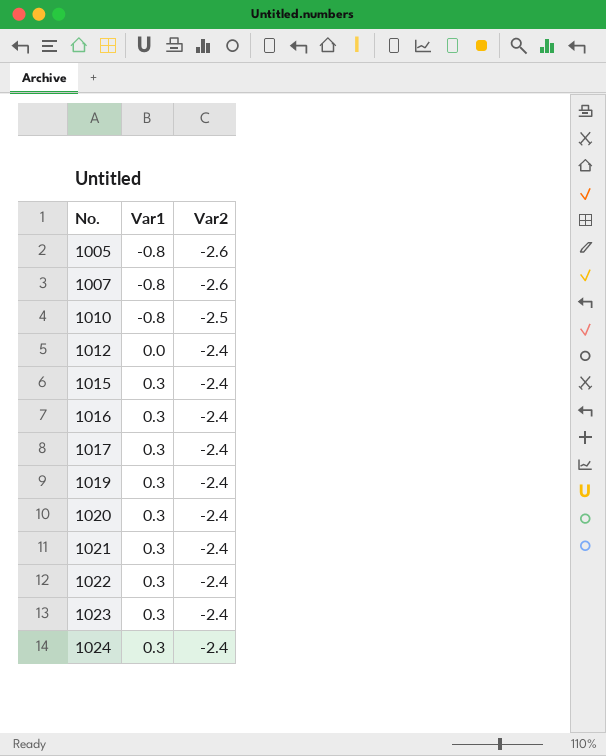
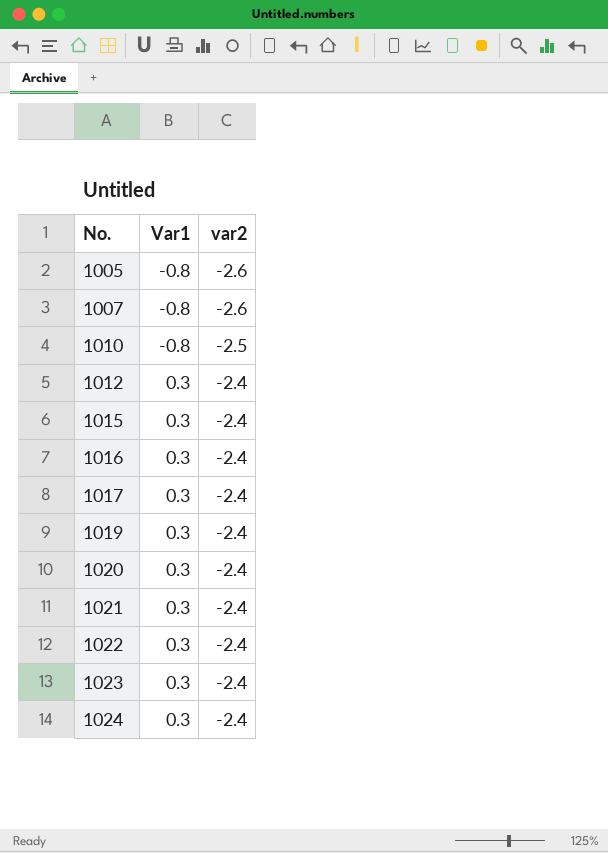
column name: Var2 -> var2
1012 | Var1: 0.0 -> 0.3

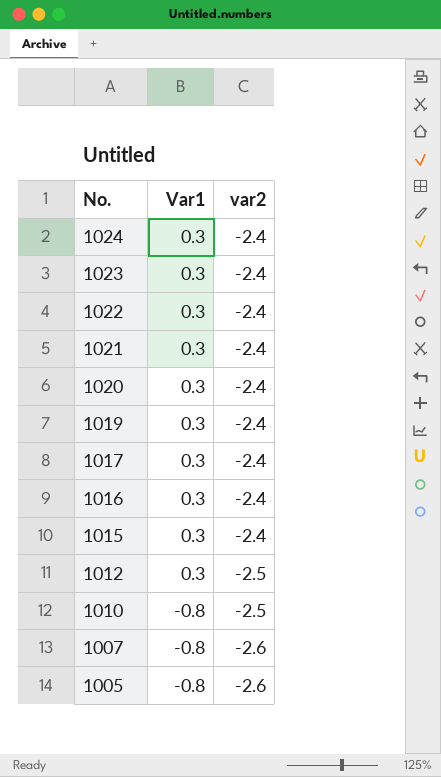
row order: No. ascending -> No. descending
1012 | var2: -2.4 -> -2.5

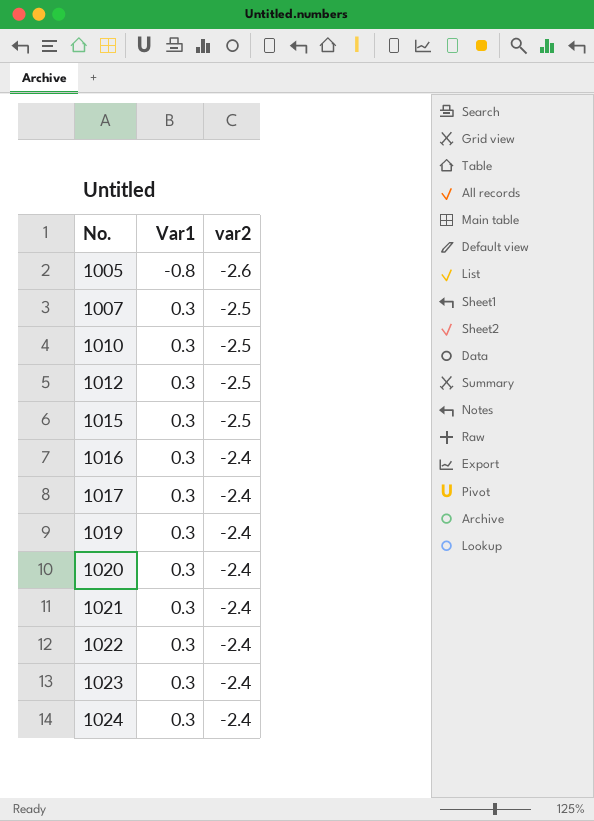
row order: No. descending -> No. ascending
1007 | Var1: -0.8 -> 0.3
1007 | var2: -2.6 -> -2.5
1010 | Var1: -0.8 -> 0.3
1015 | var2: -2.4 -> -2.5

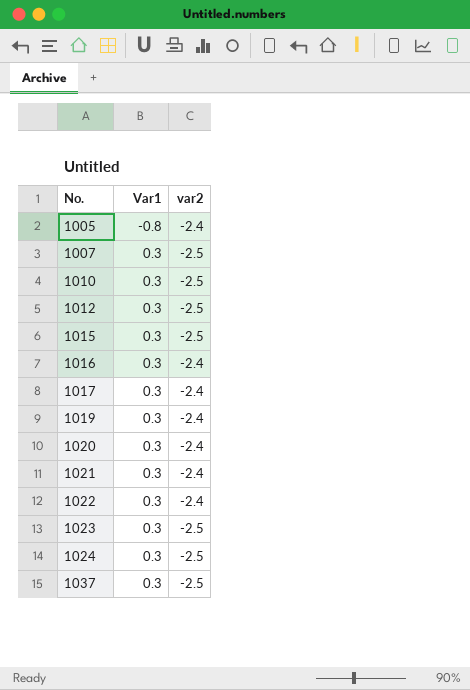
1005 | var2: -2.6 -> -2.4
1023 | var2: -2.4 -> -2.5
1024 | var2: -2.4 -> -2.5
row 1037: none -> 0.3 | -2.5

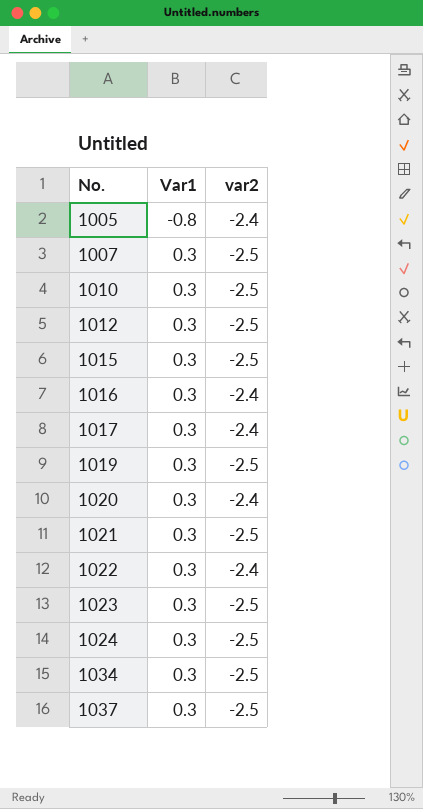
1019 | var2: -2.4 -> -2.5
1021 | var2: -2.4 -> -2.5
row 1034: none -> 0.3 | -2.5

